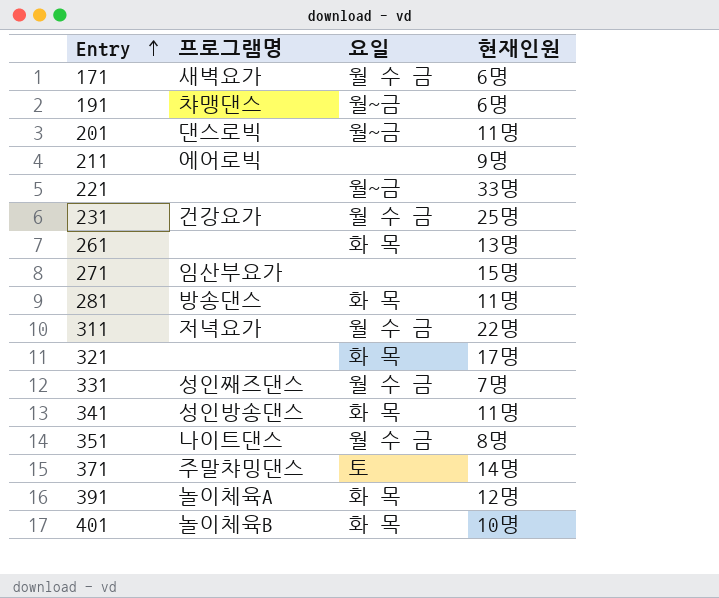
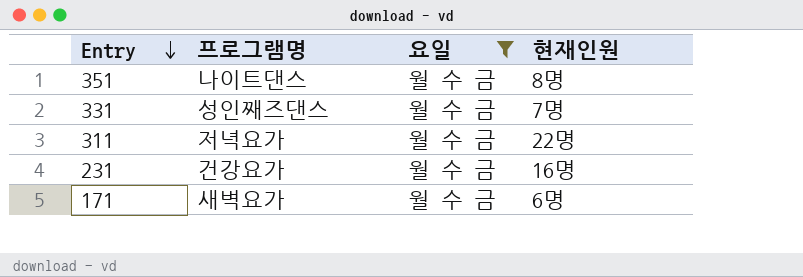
filter: none -> 요일 = 월 수 금
row order: Entry ascending -> Entry descending
231 | 현재인원: 25명 -> 16명

